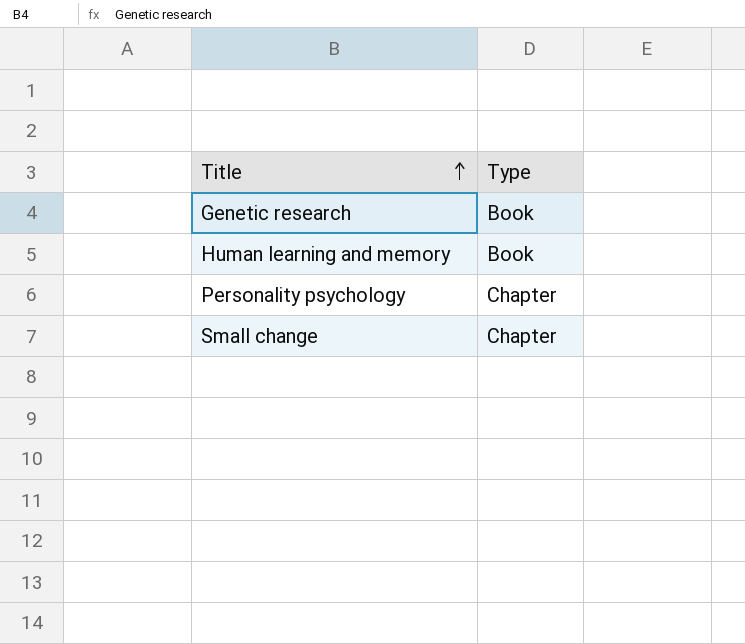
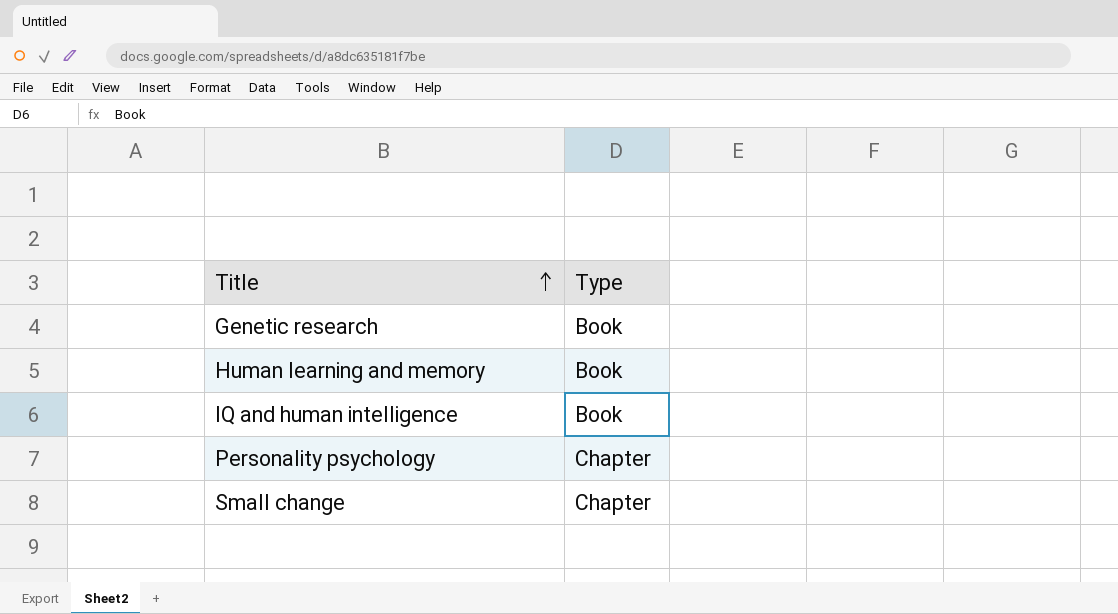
row IQ and human intelligence: none -> Book

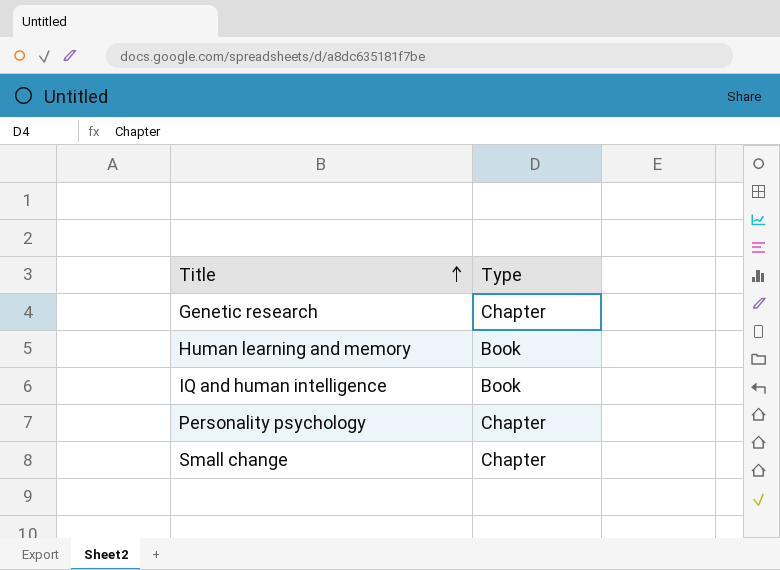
Genetic research | Type: Book -> Chapter

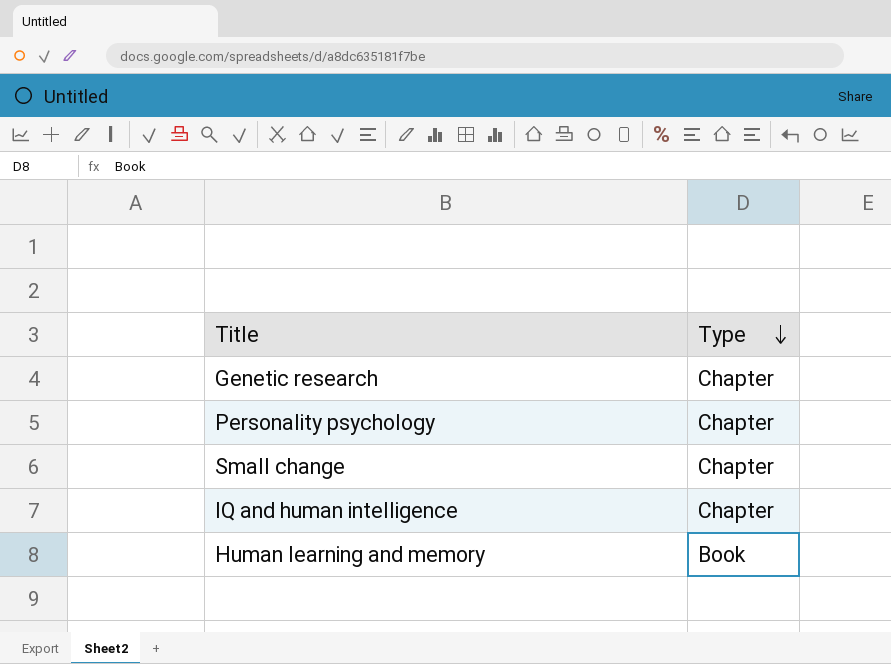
row order: Title ascending -> Type descending
IQ and human intelligence | Type: Book -> Chapter

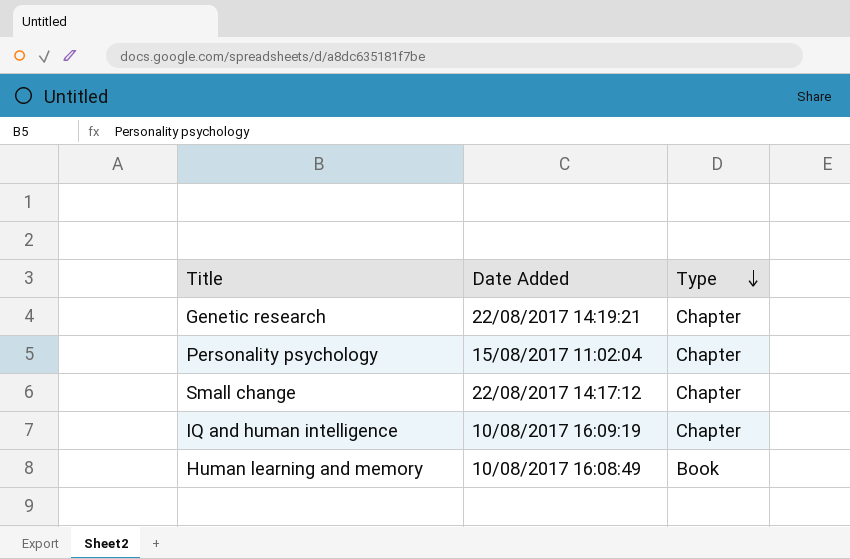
column Date Added | position: none -> 2

